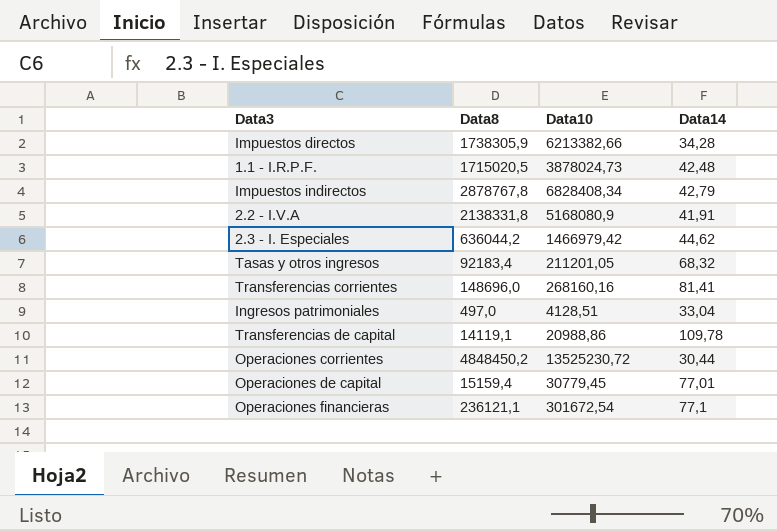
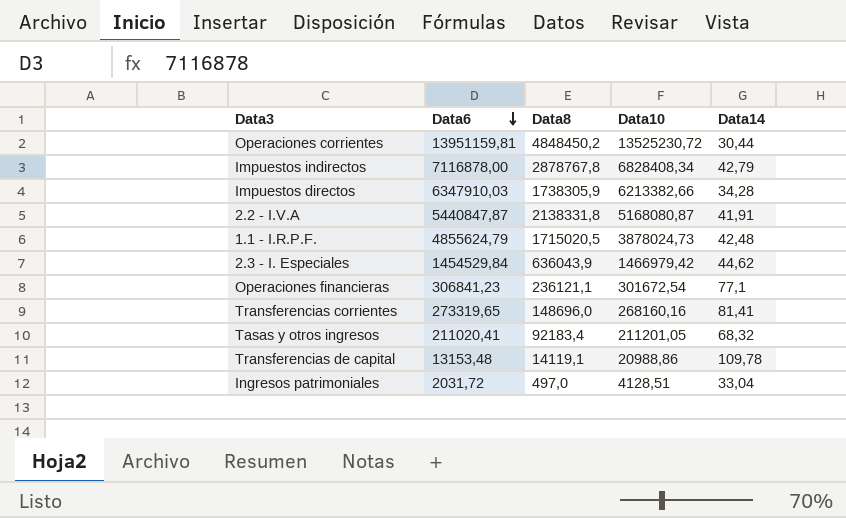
row order: none -> Data6 descending
column Data6 | position: none -> 2
row Operaciones de capital: 15159,4 | 30779,45 | 77,01 -> none
2.2 - I.V.A | Data10: 5168080,9 -> 5168080,87
2.3 - I. Especiales | Data8: 636044,2 -> 636043,9

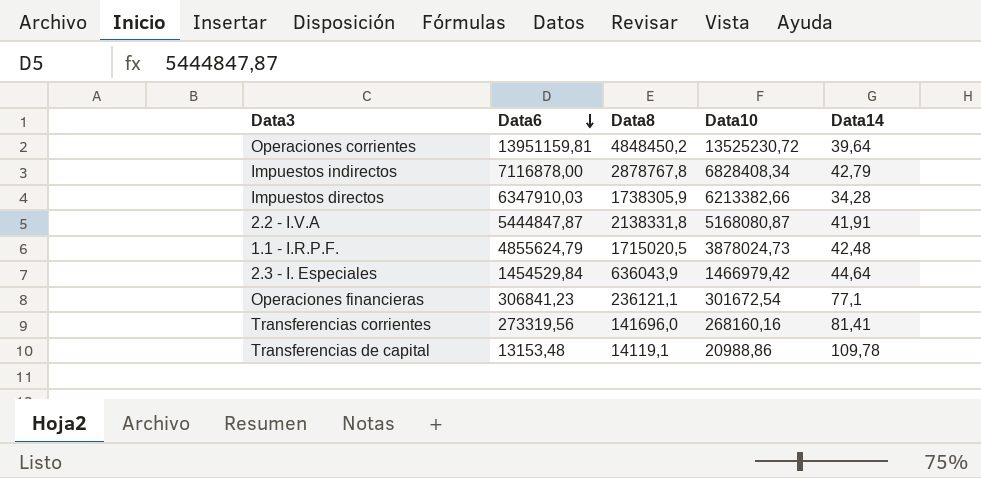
row Tasas y otros ingresos: 211020,41 | 92183,4 | 211201,05 | 68,32 -> none
row Ingresos patrimoniales: 2031,72 | 497,0 | 4128,51 | 33,04 -> none
Operaciones corrientes | Data14: 30,44 -> 39,64
2.2 - I.V.A | Data6: 5440847,87 -> 5444847,87
2.3 - I. Especiales | Data14: 44,62 -> 44,64
Transferencias corrientes | Data6: 273319,65 -> 273319,56
Transferencias corrientes | Data8: 148696,0 -> 141696,0

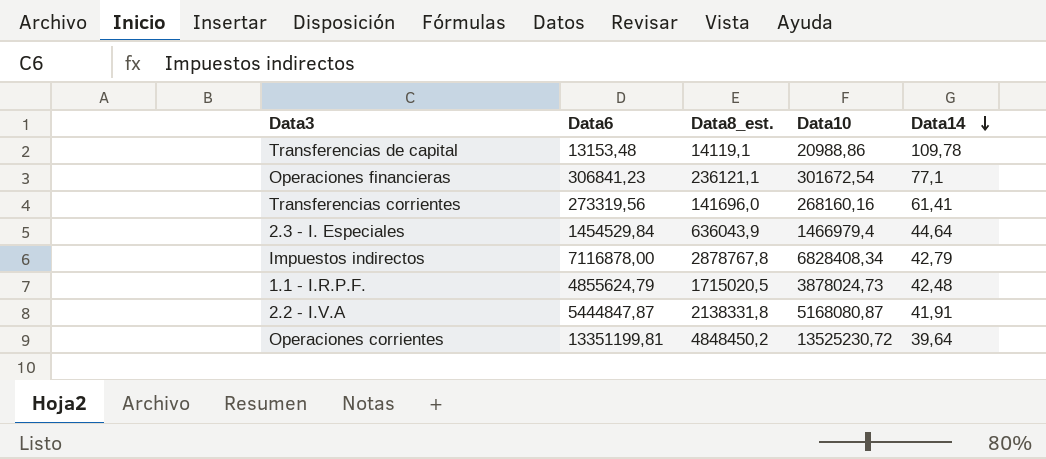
row order: Data6 descending -> Data14 descending
column name: Data8 -> Data8_est.
row Impuestos directos: 6347910,03 | 1738305,9 | 6213382,66 | 34,28 -> none
Transferencias corrientes | Data14: 81,41 -> 61,41
2.3 - I. Especiales | Data10: 1466979,42 -> 1466979,4
Operaciones corrientes | Data6: 13951159,81 -> 13351199,81

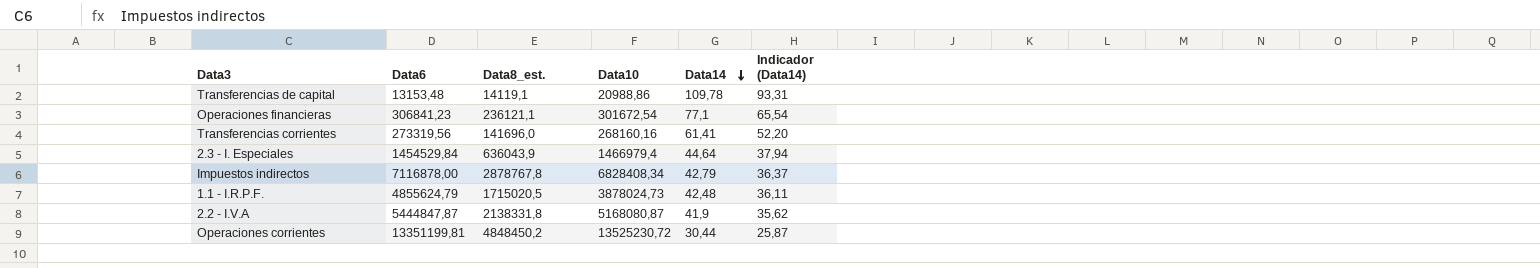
column Indicador (Data14) | formula: none -> [Data14] * 0,85
2.2 - I.V.A | Data14: 41,91 -> 41,9
Operaciones corrientes | Data14: 39,64 -> 30,44

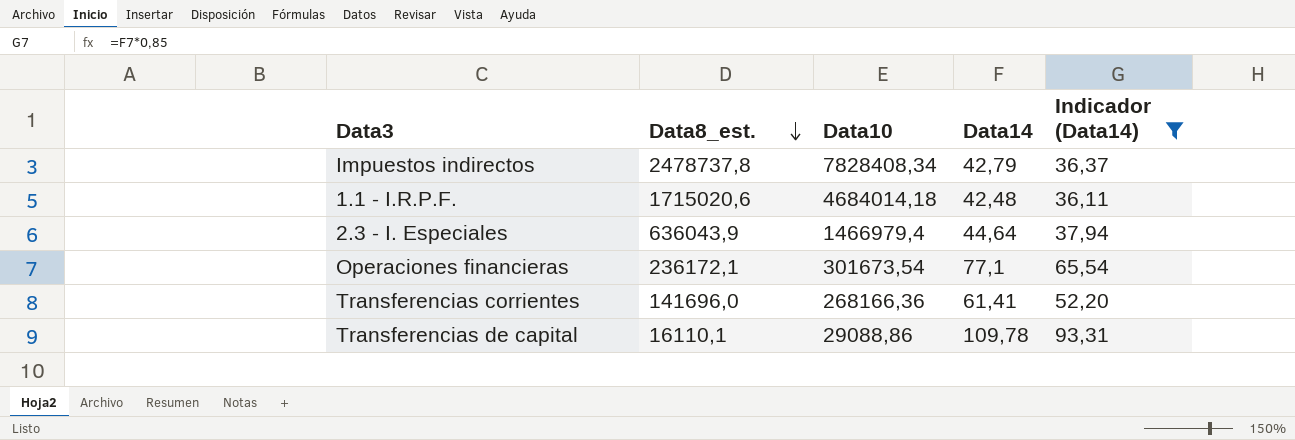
filter: none -> Indicador (Data14) >= 36,11
row order: Data14 descending -> Data8_est. descending
column Data6 | position: 2 -> none
Impuestos indirectos | Data8_est.: 2878767,8 -> 2478737,8
Impuestos indirectos | Data10: 6828408,34 -> 7828408,34
1.1 - I.R.P.F. | Data8_est.: 1715020,5 -> 1715020,6
1.1 - I.R.P.F. | Data10: 3878024,73 -> 4684014,18
Operaciones financieras | Data8_est.: 236121,1 -> 236172,1
Operaciones financieras | Data10: 301672,54 -> 301673,54
Transferencias corrientes | Data10: 268160,16 -> 268166,36
Transferencias de capital | Data8_est.: 14119,1 -> 16110,1
Transferencias de capital | Data10: 20988,86 -> 29088,86

